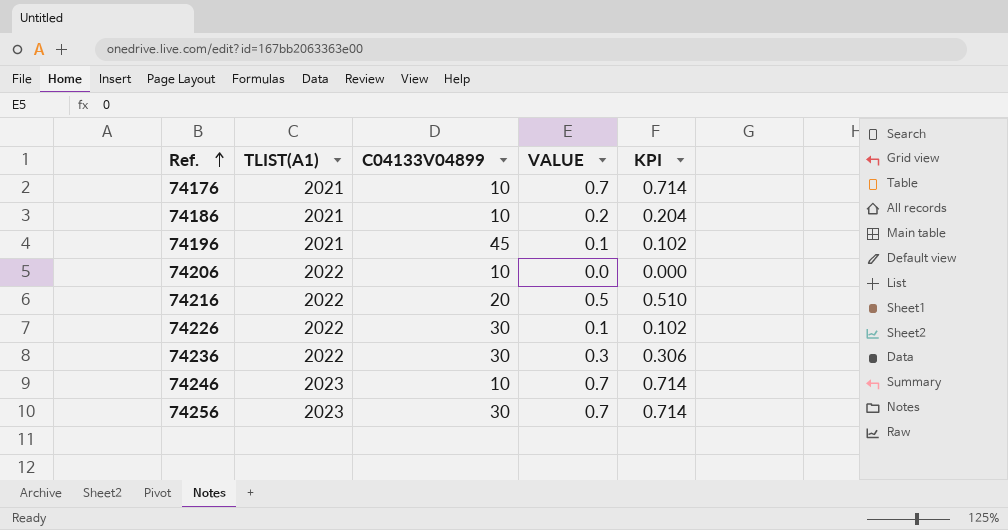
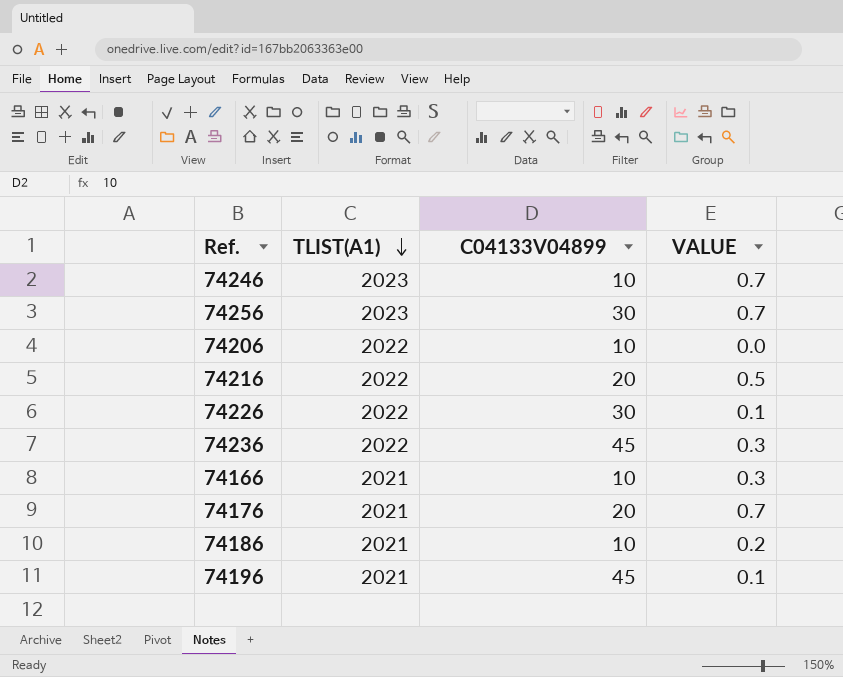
row order: Ref. ascending -> TLIST(A1) descending
column KPI | formula: [VALUE] * 1.02 -> none
74236 | C04133V04899: 30 -> 45
row 74166: none -> 2021 | 10 | 0.3
74176 | C04133V04899: 10 -> 20

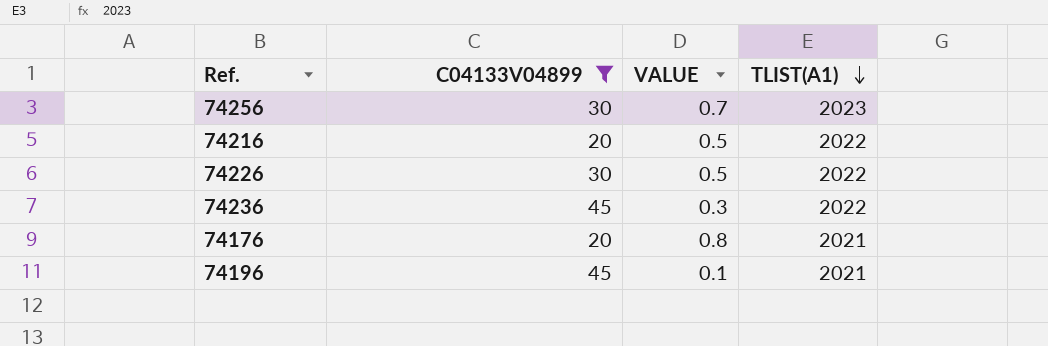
filter: none -> C04133V04899 != 10
column TLIST(A1) | position: 2 -> 4
74226 | VALUE: 0.1 -> 0.5
74176 | VALUE: 0.7 -> 0.8

